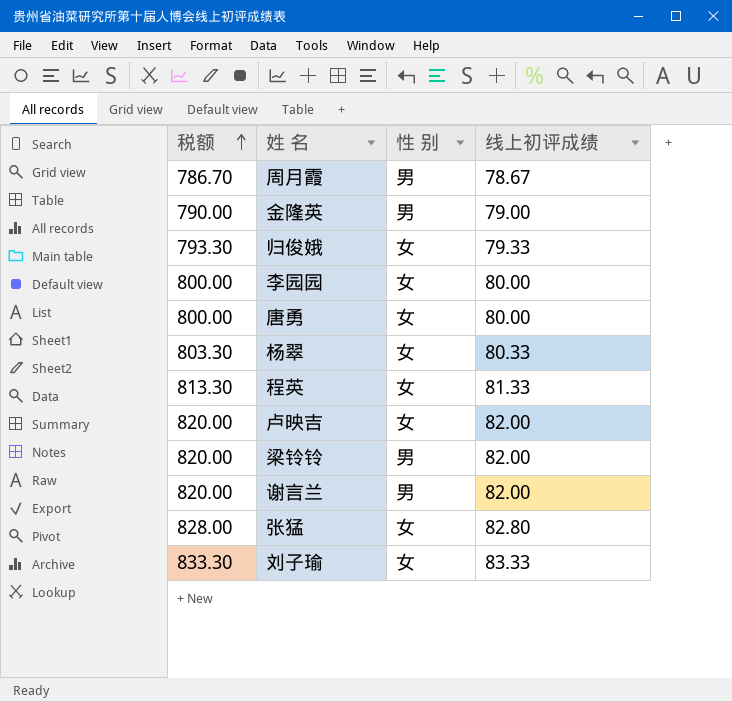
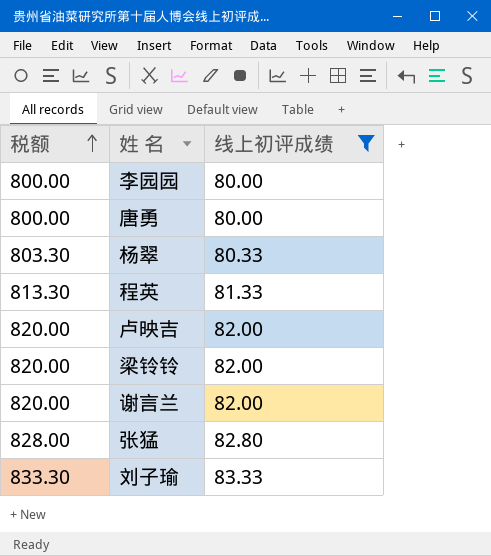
filter: none -> 线上初评成绩 >= 80.00
column 性 别 | position: 3 -> none

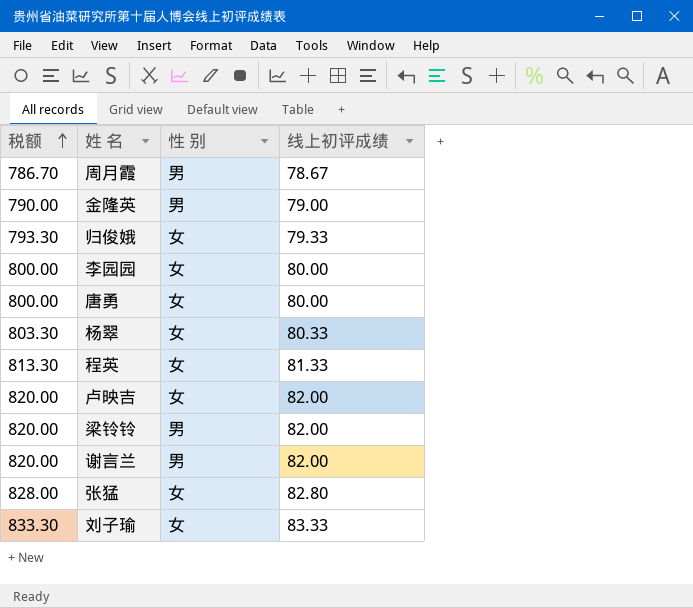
filter: 线上初评成绩 >= 80.00 -> none
column 性 别 | position: none -> 3

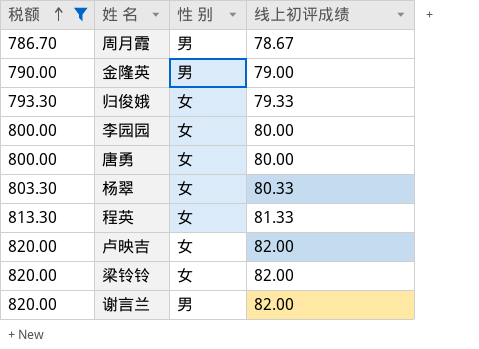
filter: none -> 税额 <= 820.00
梁铃铃 | 性 别: 男 -> 女

